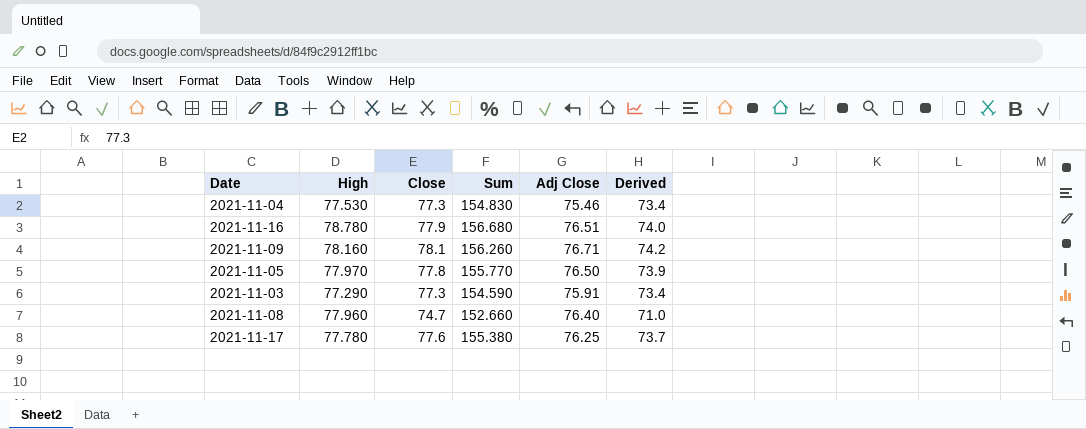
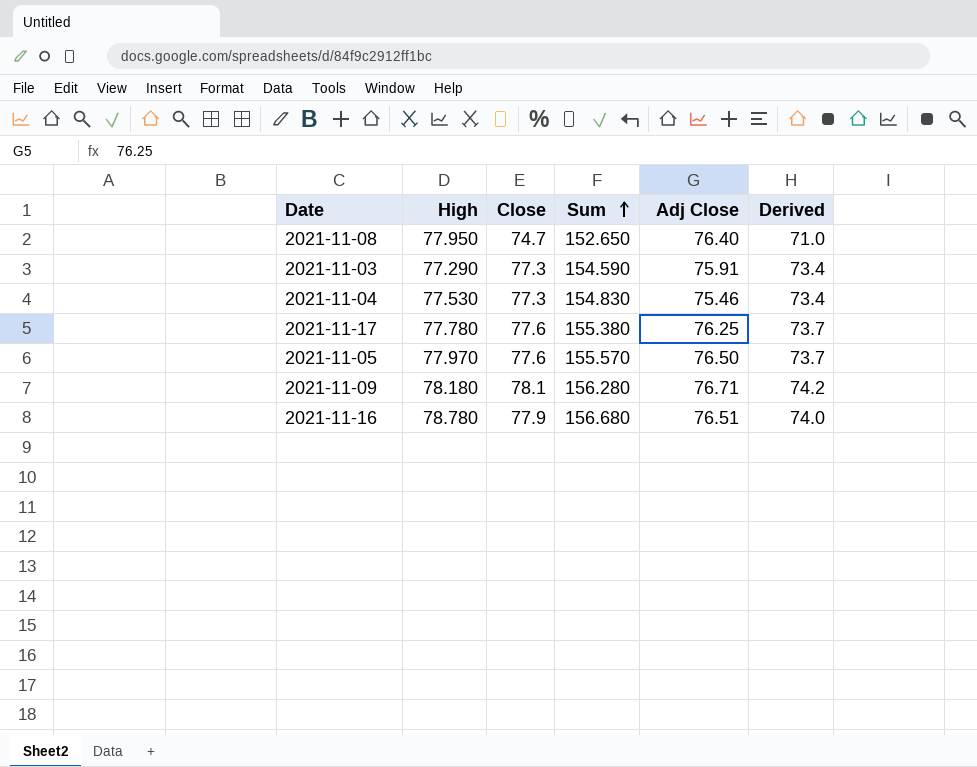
row order: none -> Sum ascending
2021-11-08 | High: 77.960 -> 77.950
2021-11-08 | Sum: 152.660 -> 152.650
2021-11-05 | Close: 77.8 -> 77.6
2021-11-05 | Sum: 155.770 -> 155.570
2021-11-05 | Derived: 73.9 -> 73.7
2021-11-09 | High: 78.160 -> 78.180
2021-11-09 | Sum: 156.260 -> 156.280

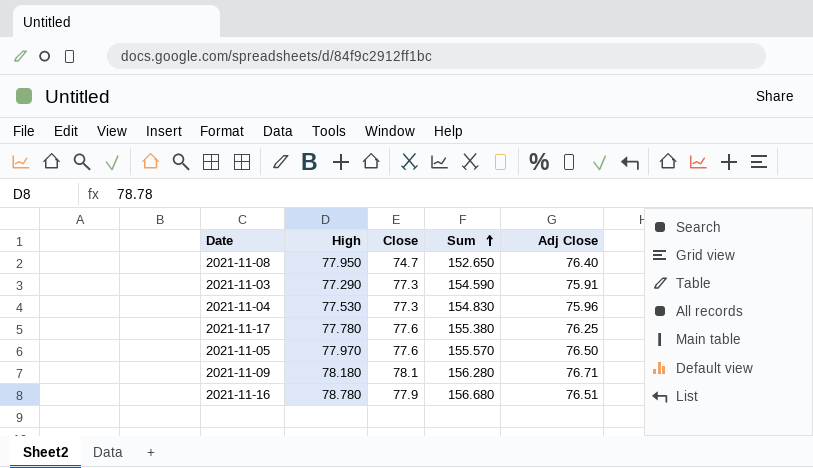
column Derived | formula: [Close] * 0.95 -> none
2021-11-04 | Adj Close: 75.46 -> 75.96

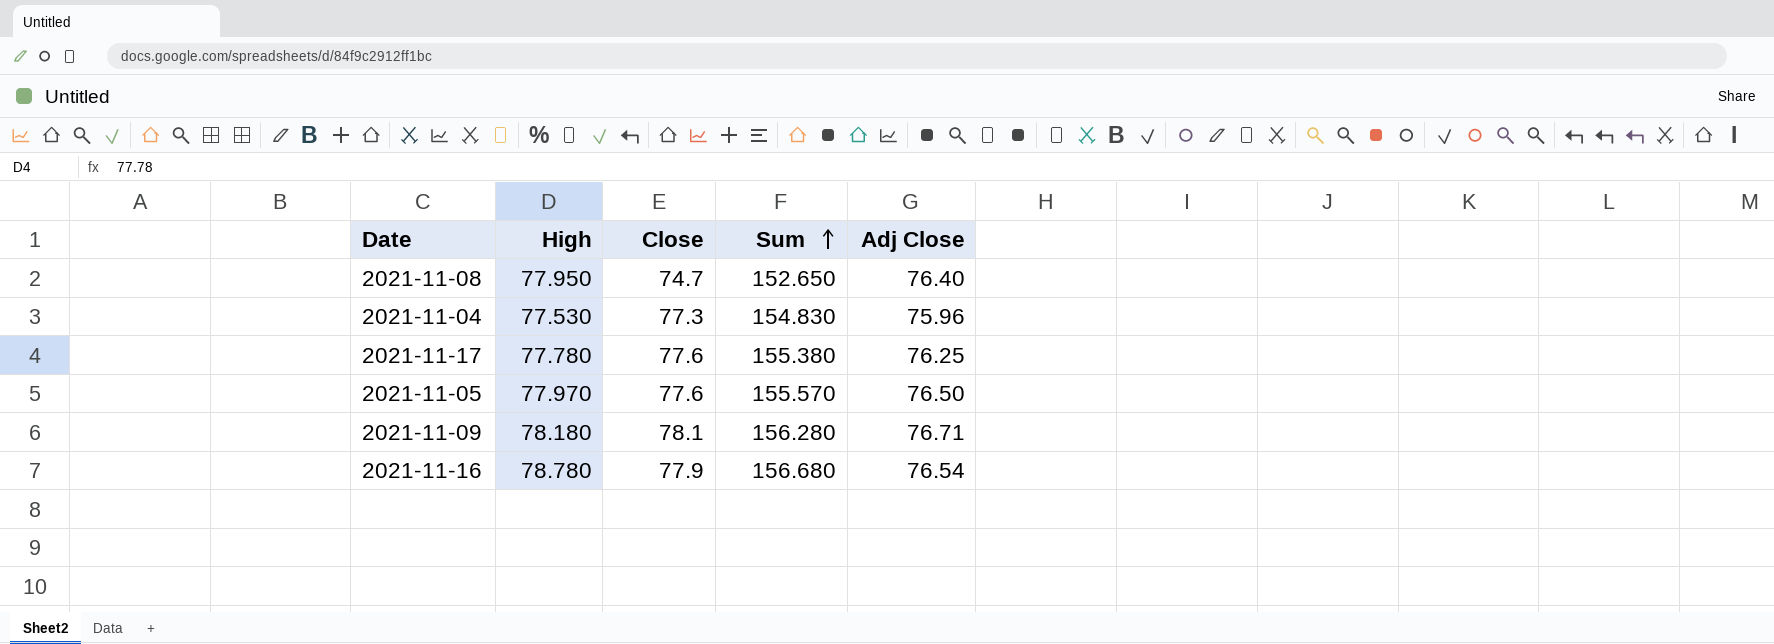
row 2021-11-03: 77.290 | 77.3 | 154.590 | 75.91 -> none
2021-11-16 | Adj Close: 76.51 -> 76.54

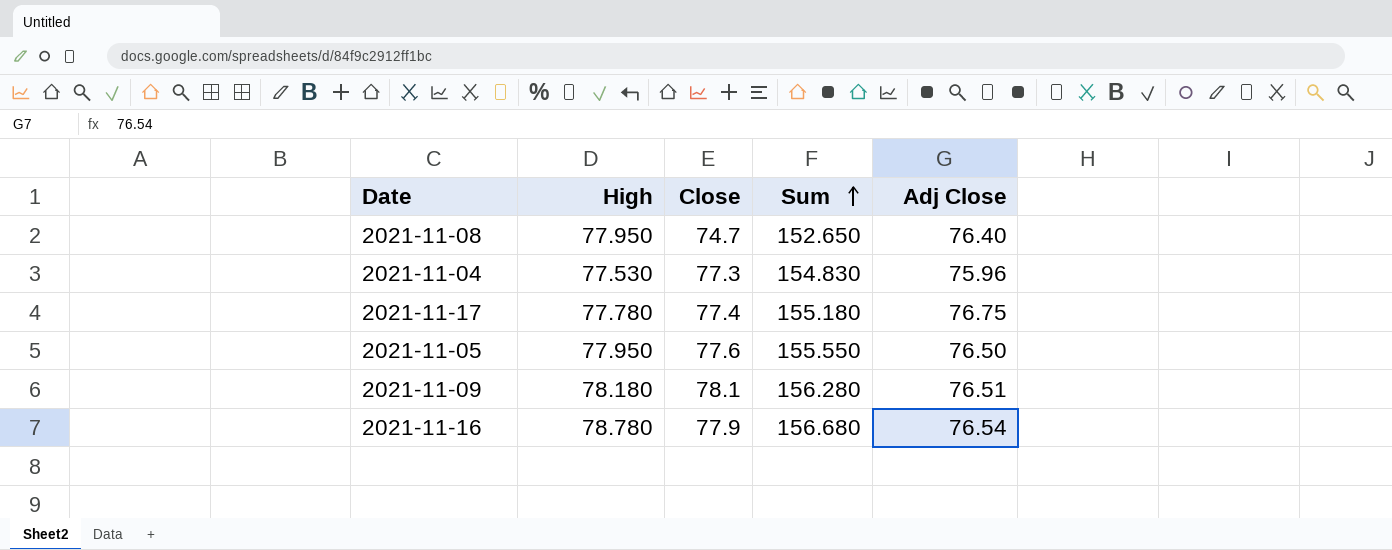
2021-11-17 | Close: 77.6 -> 77.4
2021-11-17 | Sum: 155.380 -> 155.180
2021-11-17 | Adj Close: 76.25 -> 76.75
2021-11-05 | High: 77.970 -> 77.950
2021-11-05 | Sum: 155.570 -> 155.550
2021-11-09 | Adj Close: 76.71 -> 76.51

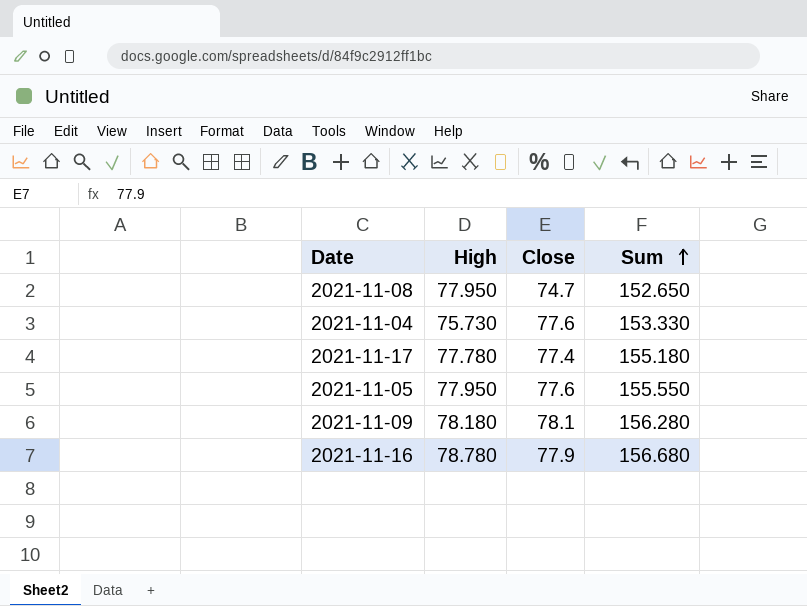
column Adj Close | position: 5 -> none
2021-11-04 | High: 77.530 -> 75.730
2021-11-04 | Close: 77.3 -> 77.6
2021-11-04 | Sum: 154.830 -> 153.330

